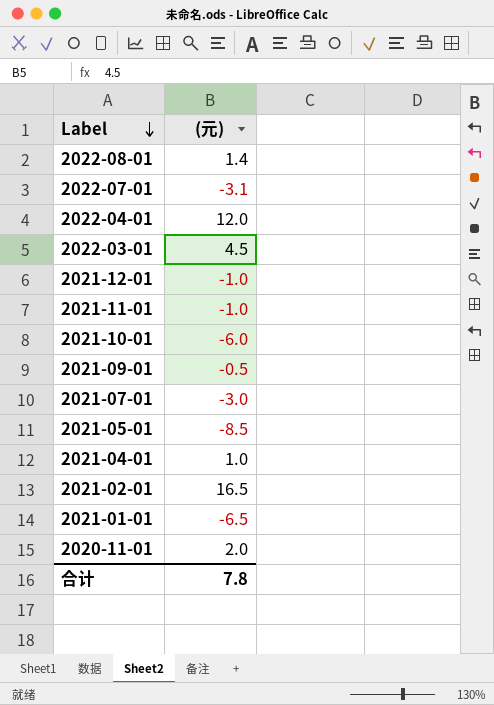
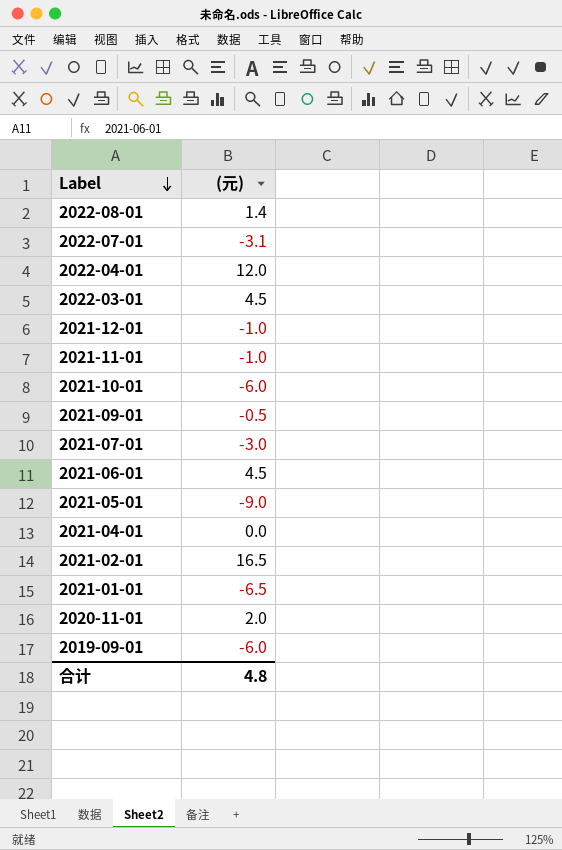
row 2021-06-01: none -> 4.5
2021-05-01 | (元): -8.5 -> -9.0
2021-04-01 | (元): 1.0 -> 0.0
row 2019-09-01: none -> -6.0
合计 | (元): 7.8 -> 4.8

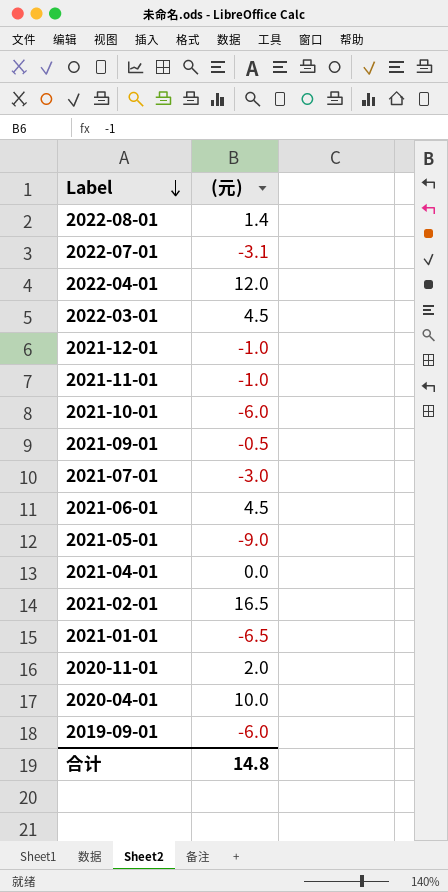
row 2020-04-01: none -> 10.0
合计 | (元): 4.8 -> 14.8

